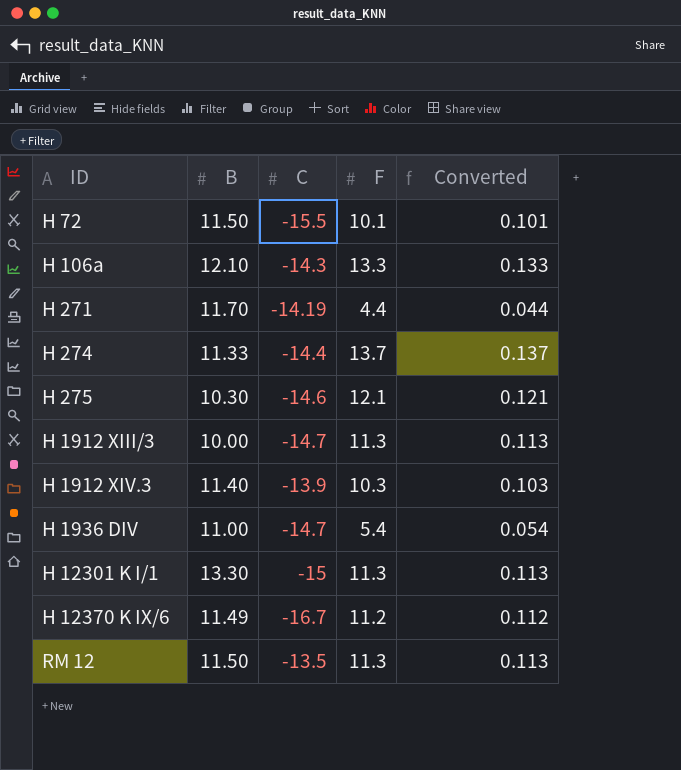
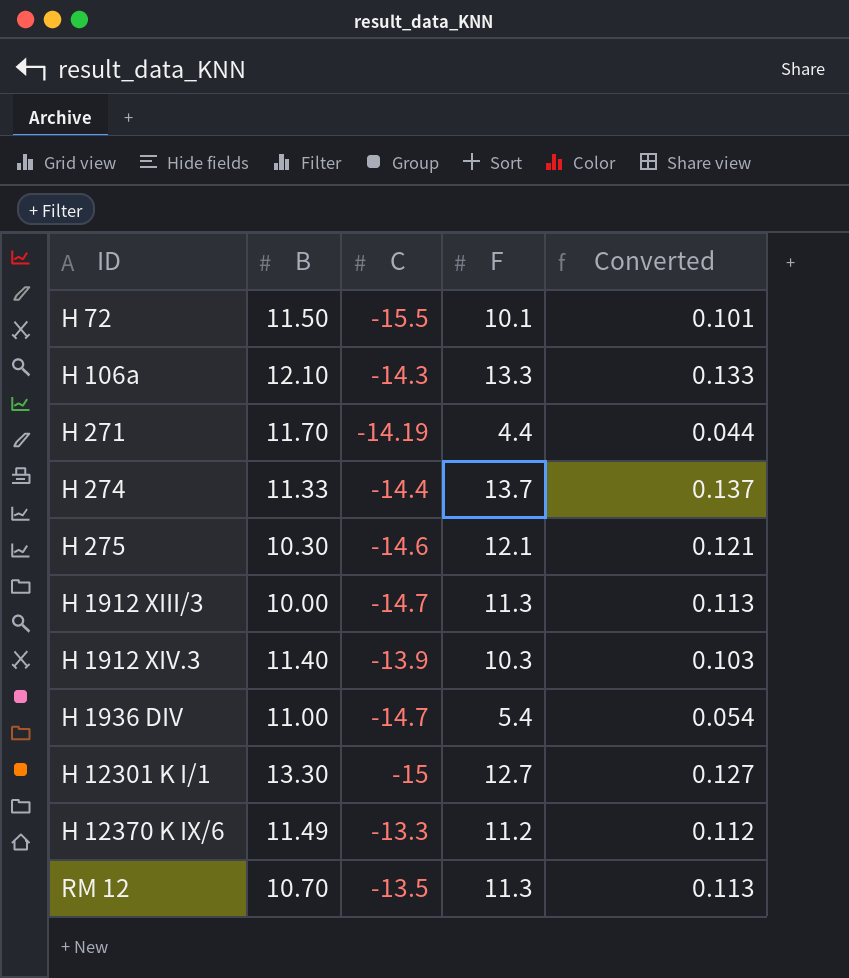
H 12301 K I/1 | F: 11.3 -> 12.7
H 12301 K I/1 | Converted: 0.113 -> 0.127
H 12370 K IX/6 | C: -16.7 -> -13.3
RM 12 | B: 11.50 -> 10.70

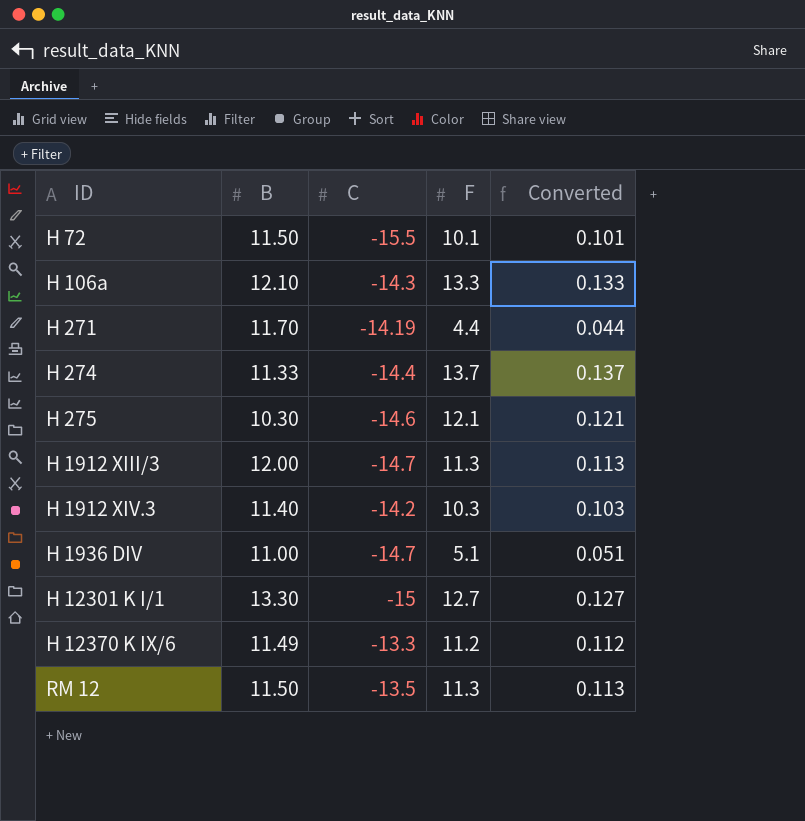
H 1912 XIII/3 | B: 10.00 -> 12.00
H 1912 XIV.3 | C: -13.9 -> -14.2
H 1936 DIV | F: 5.4 -> 5.1
H 1936 DIV | Converted: 0.054 -> 0.051
RM 12 | B: 10.70 -> 11.50

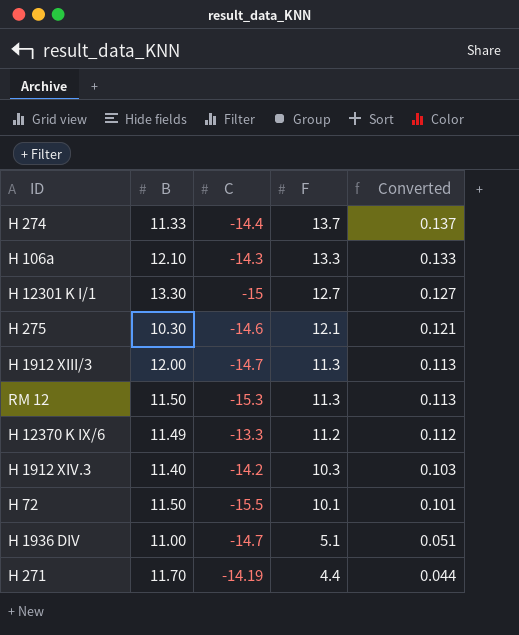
row order: ID ascending -> F descending
RM 12 | C: -13.5 -> -15.3

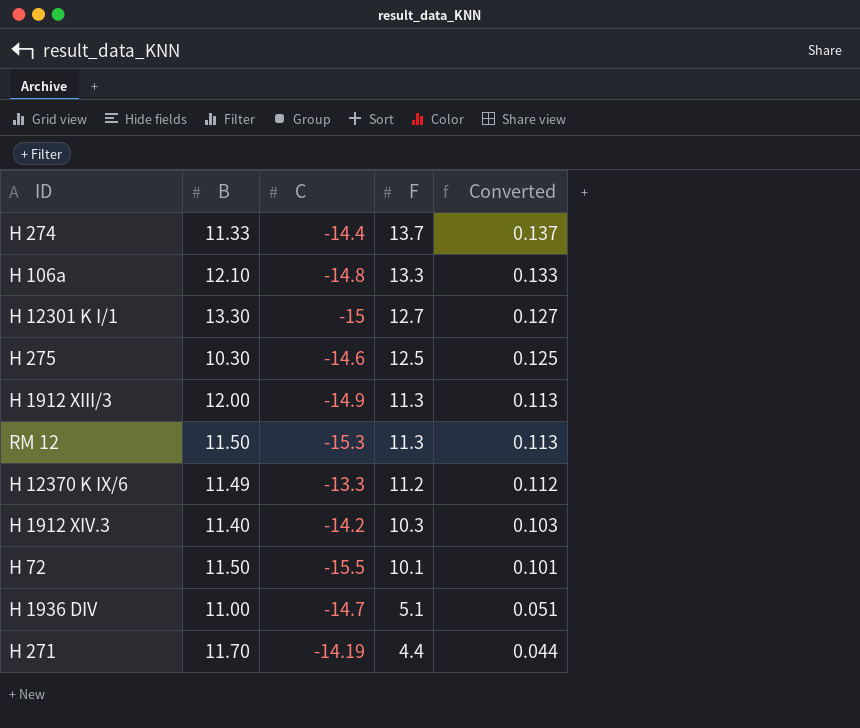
H 106a | C: -14.3 -> -14.8
H 275 | F: 12.1 -> 12.5
H 275 | Converted: 0.121 -> 0.125
H 1912 XIII/3 | C: -14.7 -> -14.9

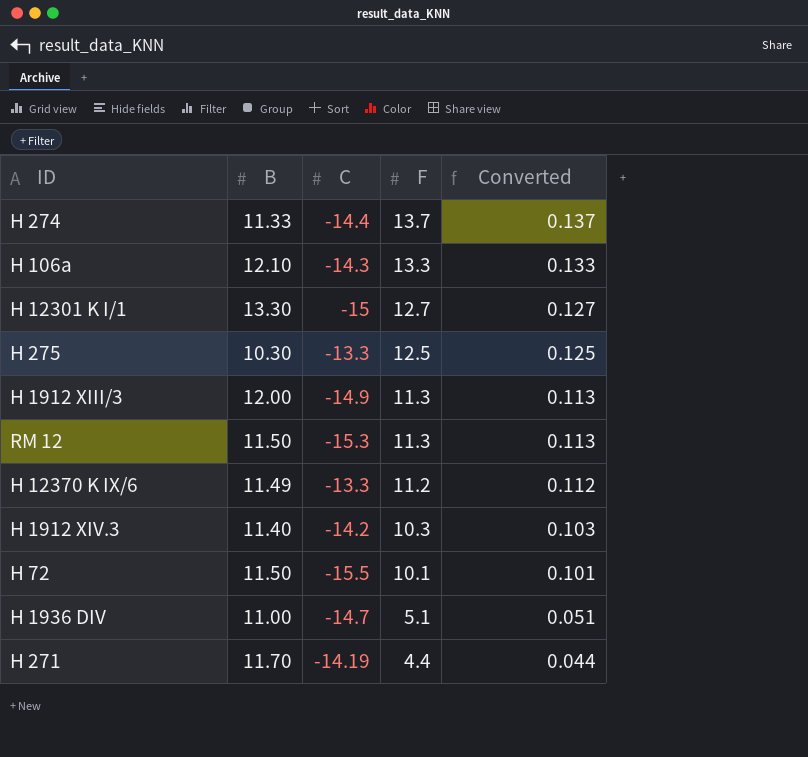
H 106a | C: -14.8 -> -14.3
H 275 | C: -14.6 -> -13.3

